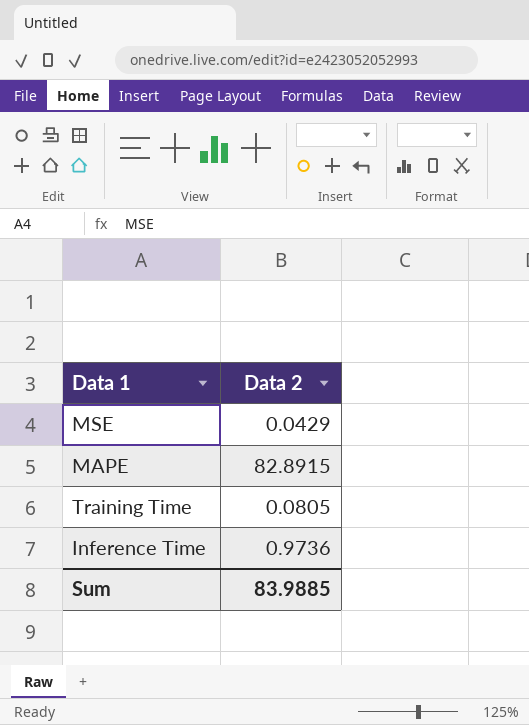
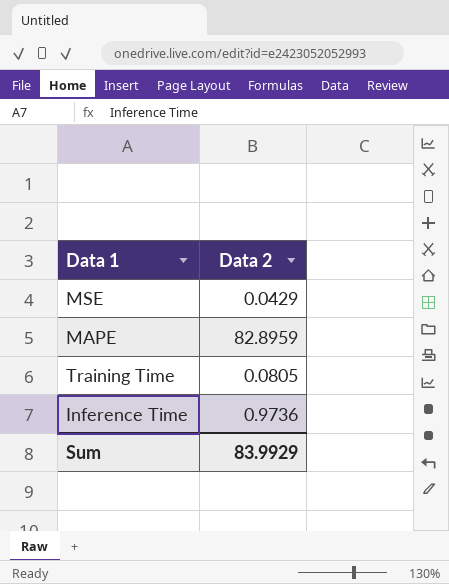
MAPE | Data 2: 82.8915 -> 82.8959
Sum | Data 2: 83.9885 -> 83.9929

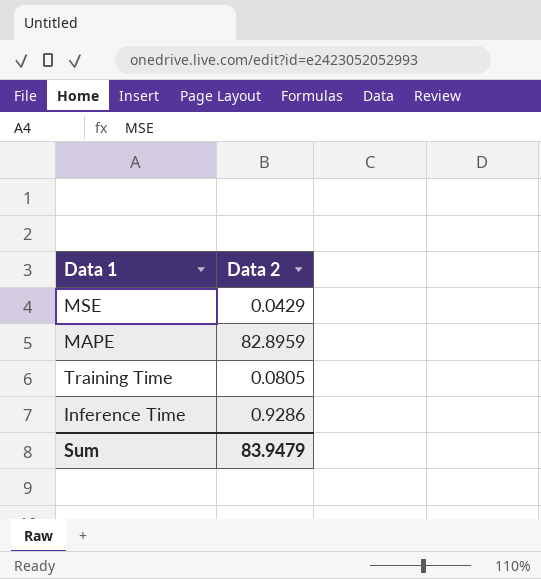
Inference Time | Data 2: 0.9736 -> 0.9286
Sum | Data 2: 83.9929 -> 83.9479

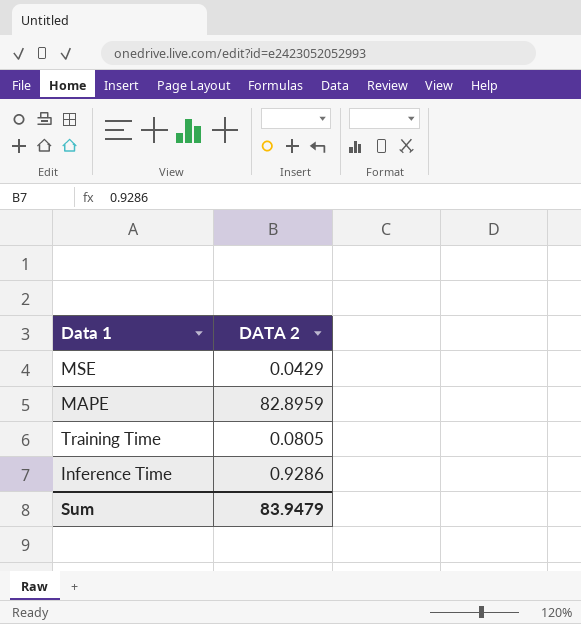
column name: Data 2 -> DATA 2

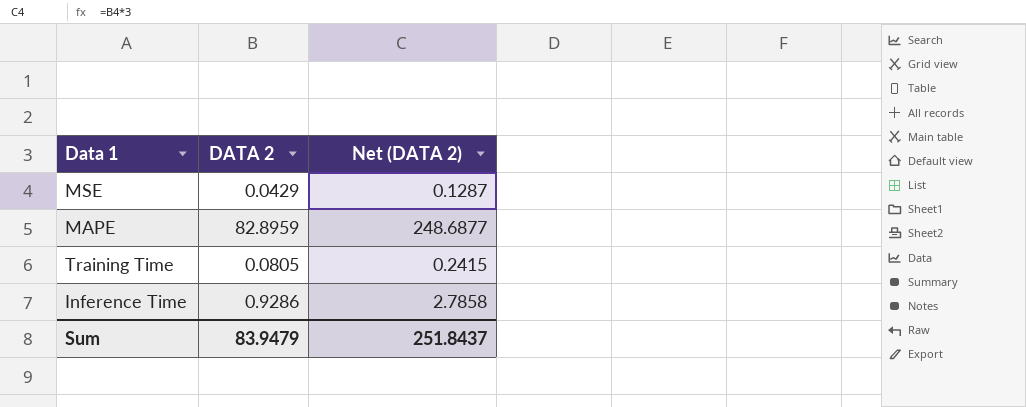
column Net (DATA 2) | formula: none -> [DATA 2] * 3

